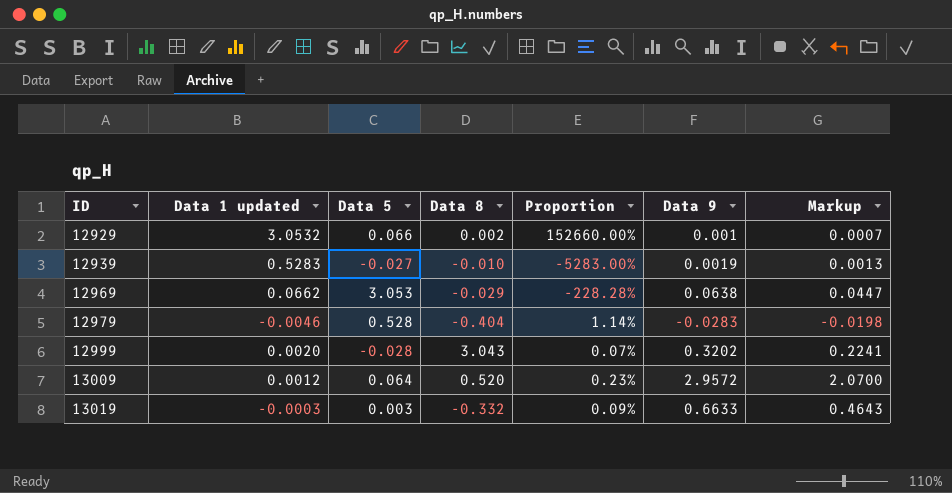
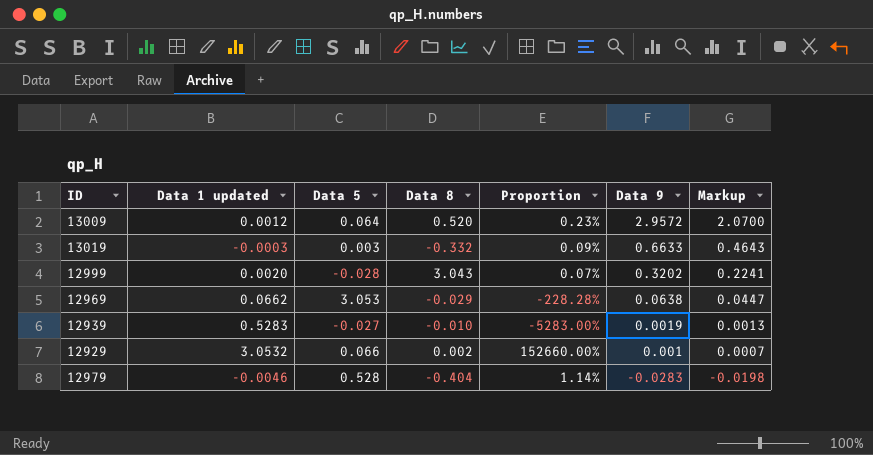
row order: ID ascending -> Data 9 descending

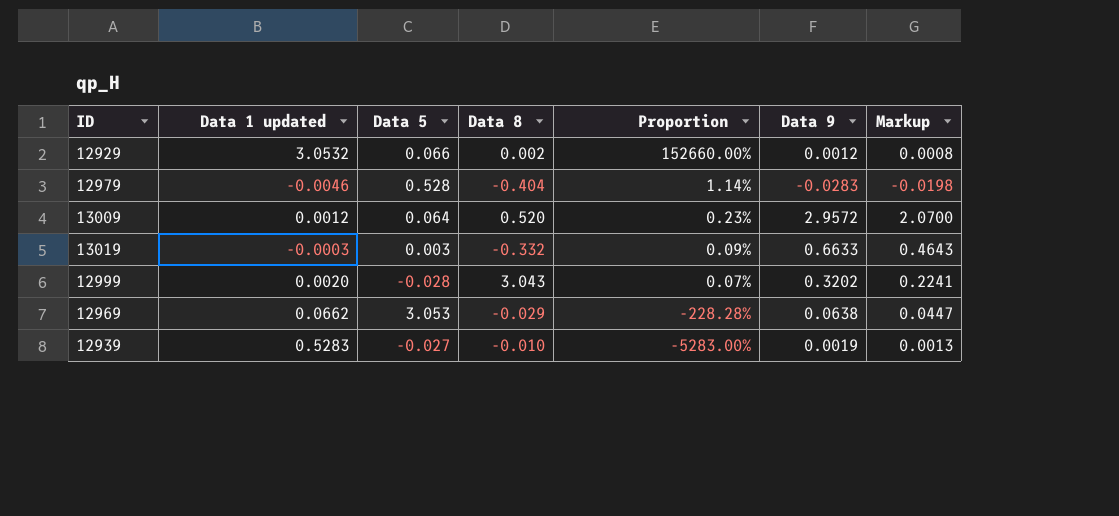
row order: Data 9 descending -> Proportion descending
12929 | Data 9: 0.001 -> 0.0012
12929 | Markup: 0.0007 -> 0.0008

